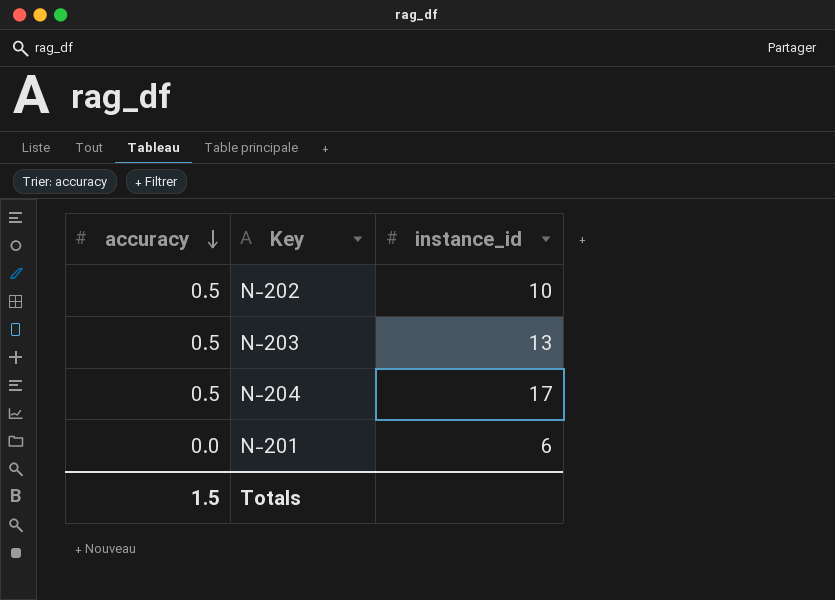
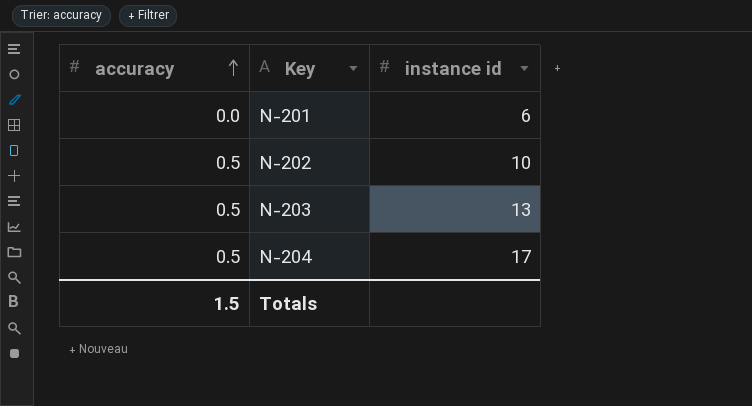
row order: accuracy descending -> accuracy ascending
column name: instance_id -> instance id

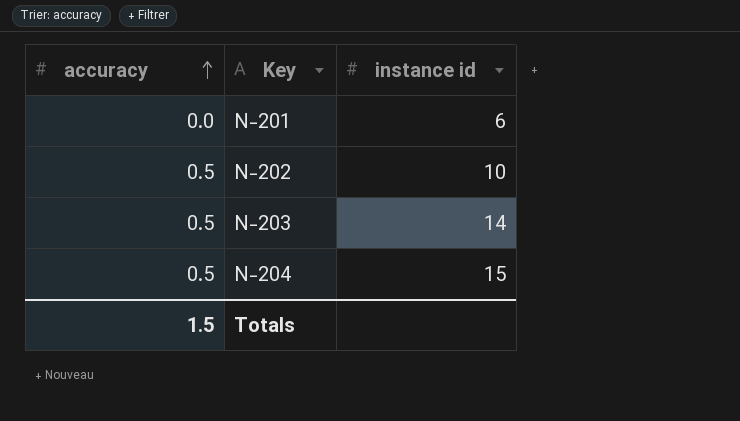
N-203 | instance id: 13 -> 14
N-204 | instance id: 17 -> 15

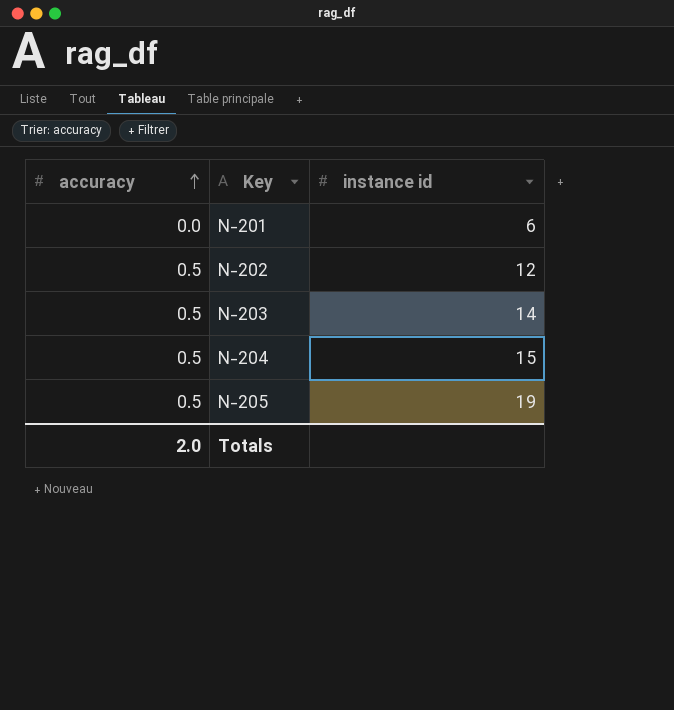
N-202 | instance id: 10 -> 12
row N-205: none -> 0.5 | 19
Totals | accuracy: 1.5 -> 2.0

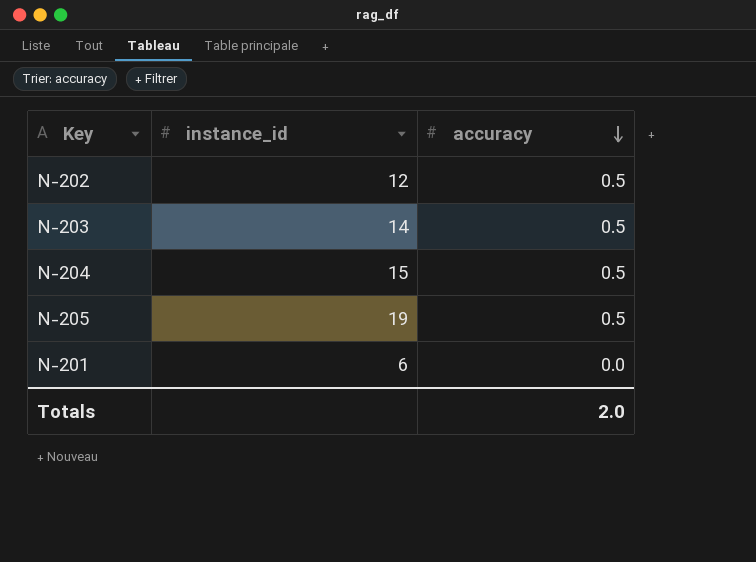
row order: accuracy ascending -> accuracy descending
column name: instance id -> instance_id
column accuracy | position: 1 -> 3

